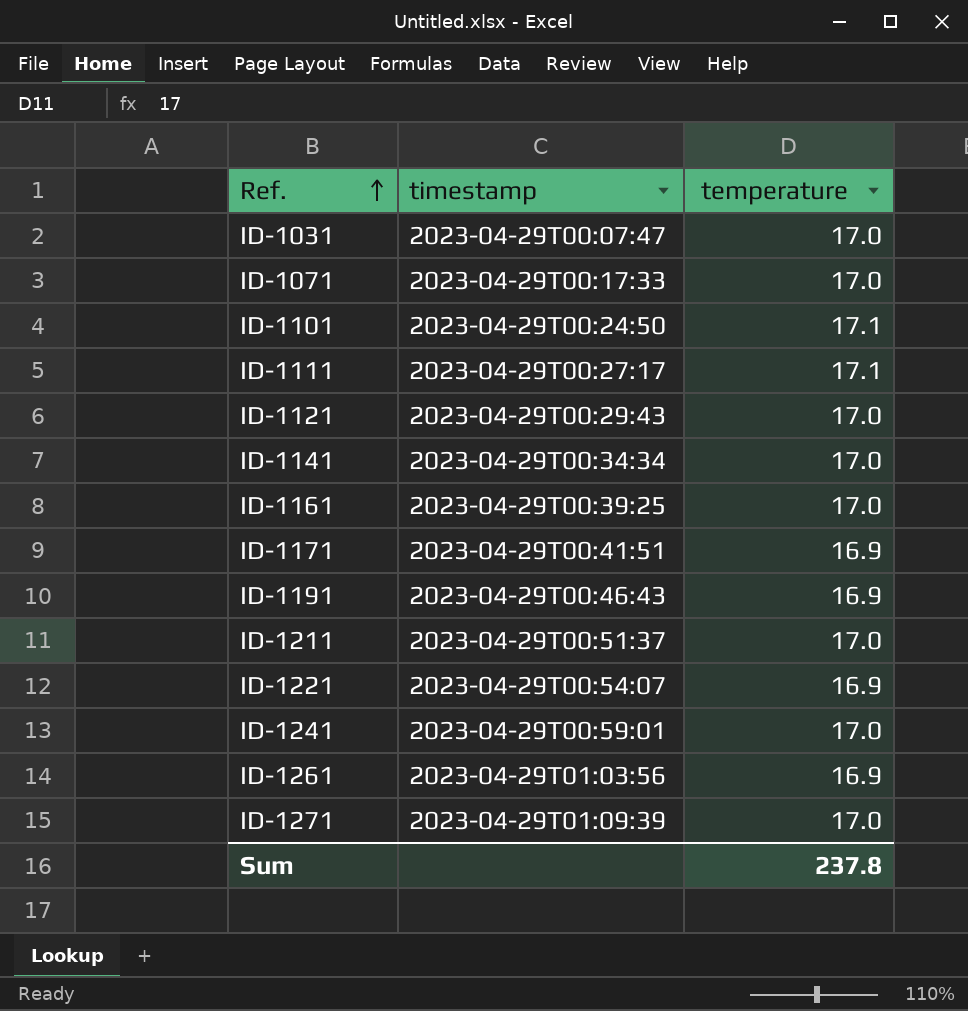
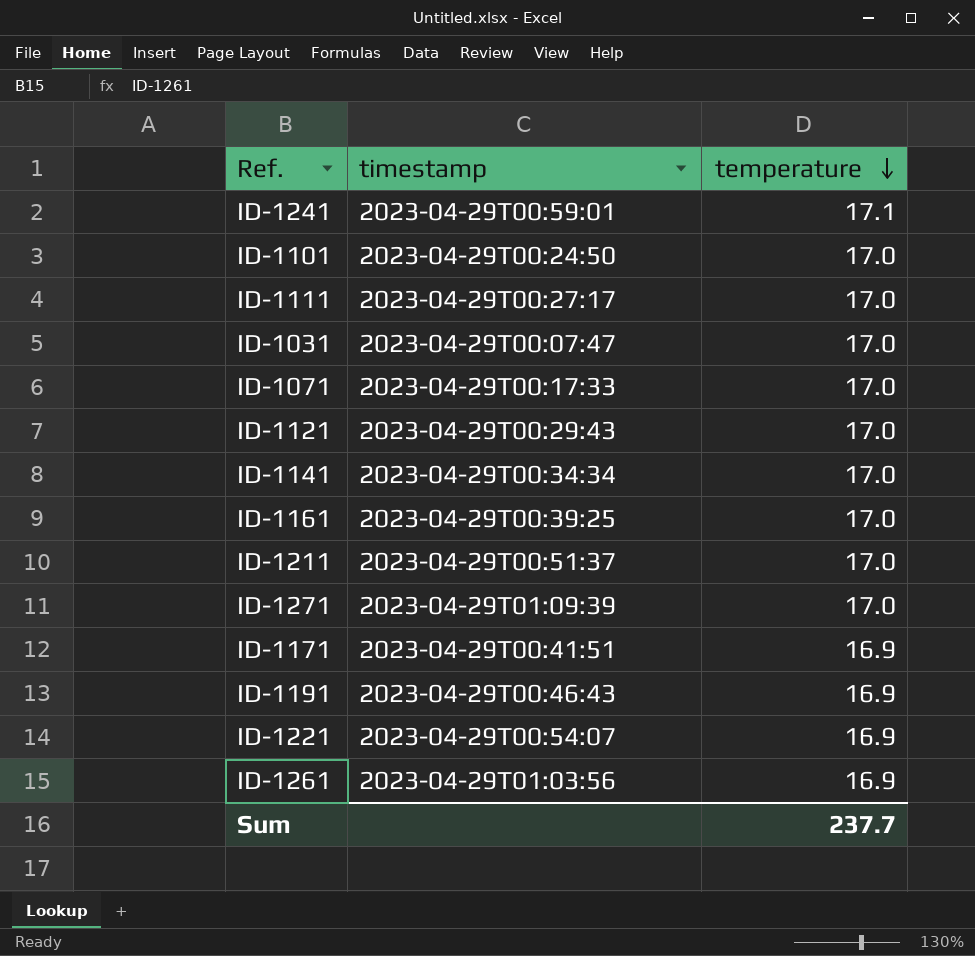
row order: Ref. ascending -> temperature descending
ID-1241 | temperature: 17.0 -> 17.1
ID-1101 | temperature: 17.1 -> 17.0
ID-1111 | temperature: 17.1 -> 17.0
Sum | temperature: 237.8 -> 237.7

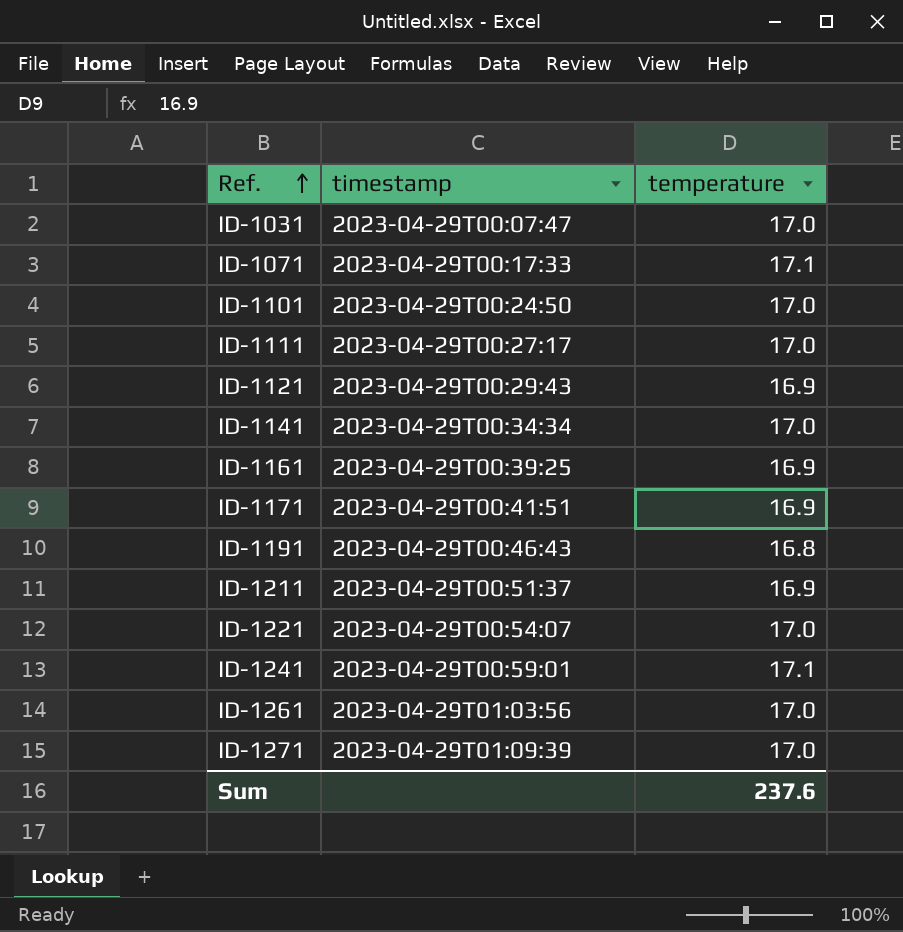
row order: temperature descending -> Ref. ascending
ID-1071 | temperature: 17.0 -> 17.1
ID-1121 | temperature: 17.0 -> 16.9
ID-1161 | temperature: 17.0 -> 16.9
ID-1191 | temperature: 16.9 -> 16.8
ID-1211 | temperature: 17.0 -> 16.9
ID-1221 | temperature: 16.9 -> 17.0
ID-1261 | temperature: 16.9 -> 17.0
Sum | temperature: 237.7 -> 237.6

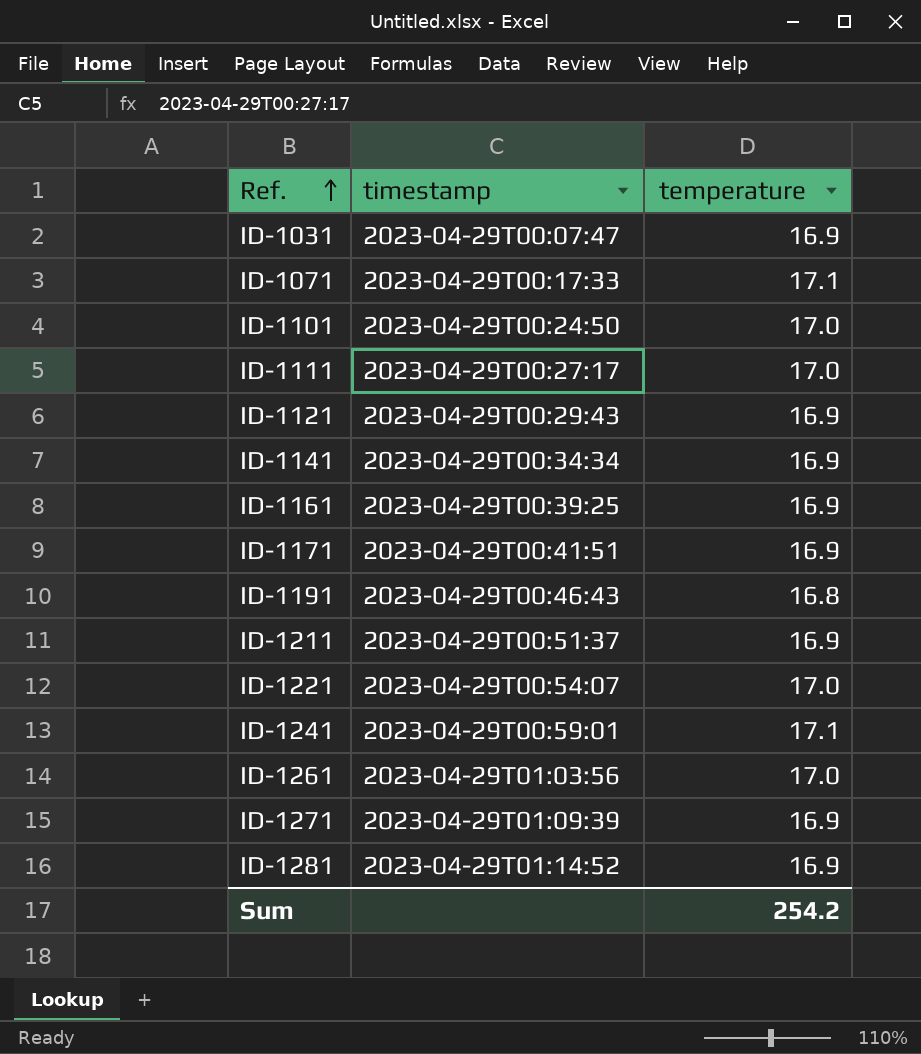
ID-1031 | temperature: 17.0 -> 16.9
ID-1141 | temperature: 17.0 -> 16.9
ID-1271 | temperature: 17.0 -> 16.9
row ID-1281: none -> 2023-04-29T01:14:52 | 16.9
Sum | temperature: 237.6 -> 254.2

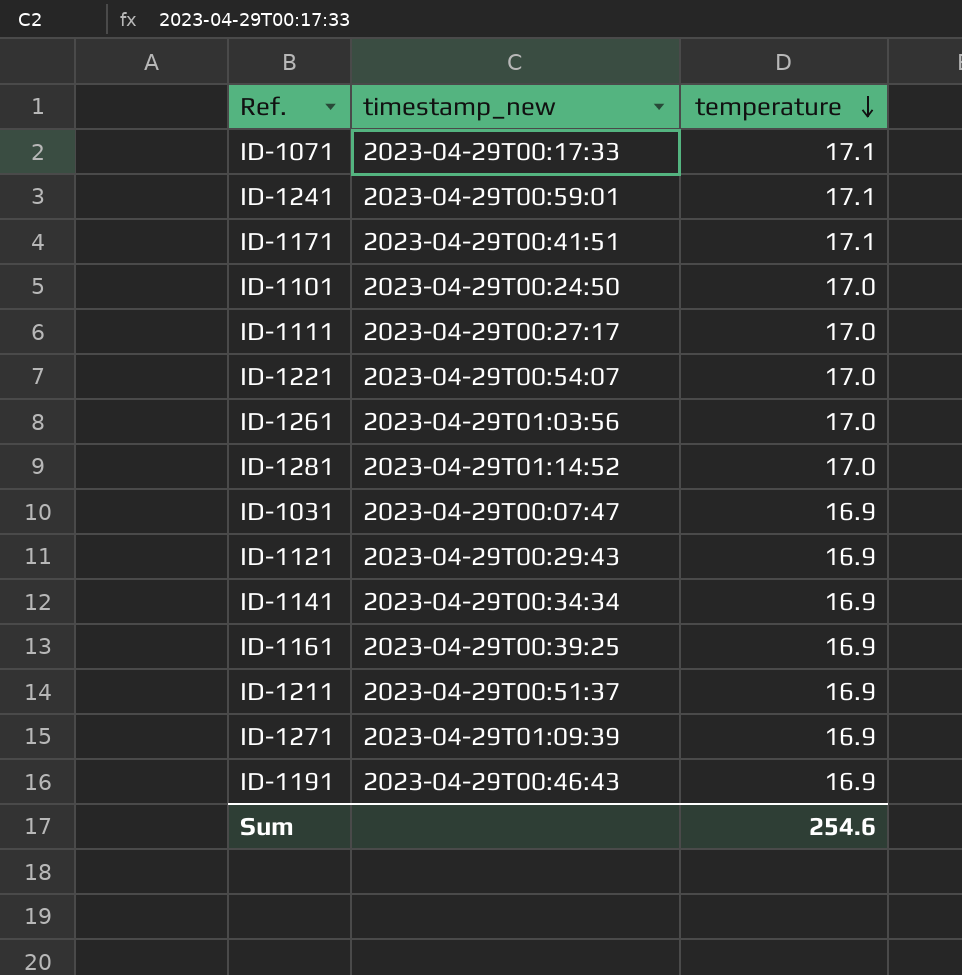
row order: Ref. ascending -> temperature descending
column name: timestamp -> timestamp_new
ID-1171 | temperature: 16.9 -> 17.1
ID-1281 | temperature: 16.9 -> 17.0
ID-1191 | temperature: 16.8 -> 16.9
Sum | temperature: 254.2 -> 254.6

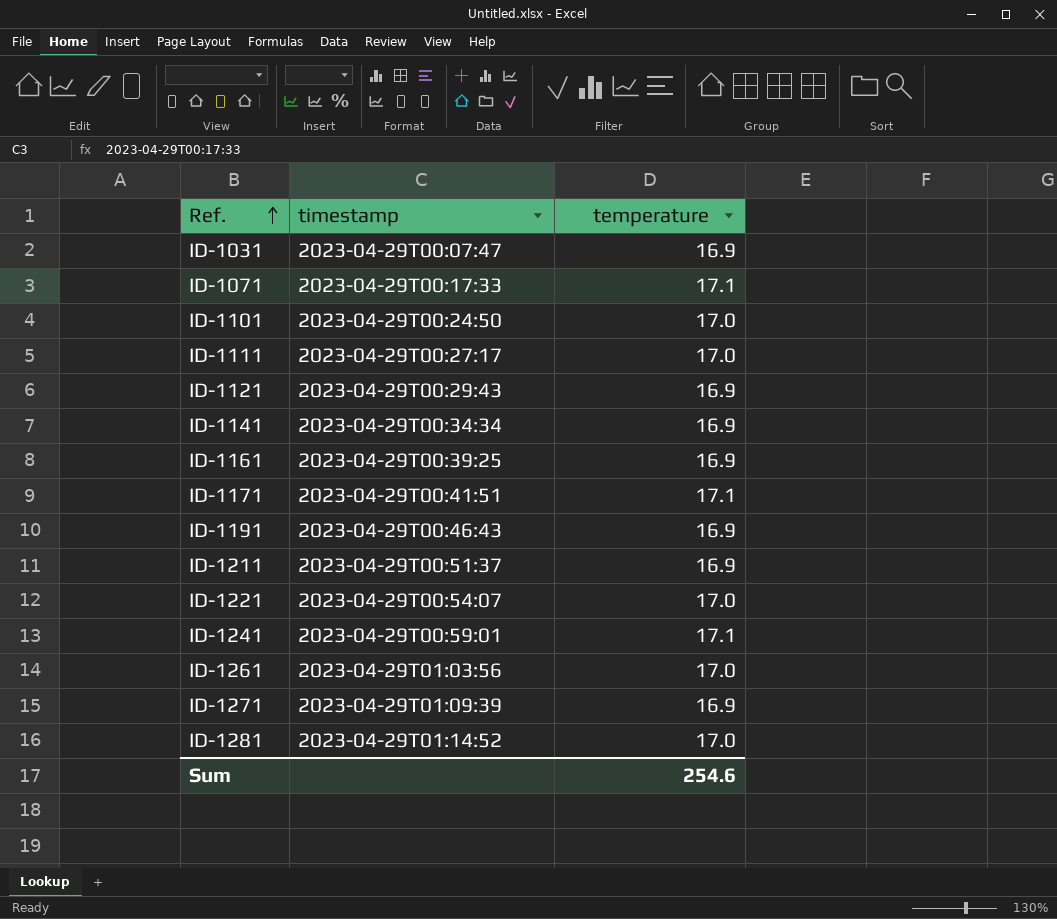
row order: temperature descending -> Ref. ascending
column name: timestamp_new -> timestamp

